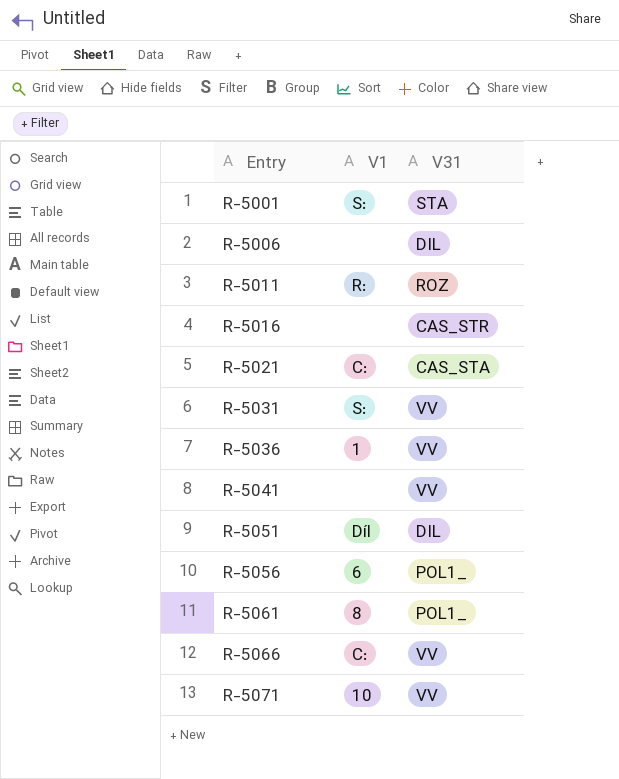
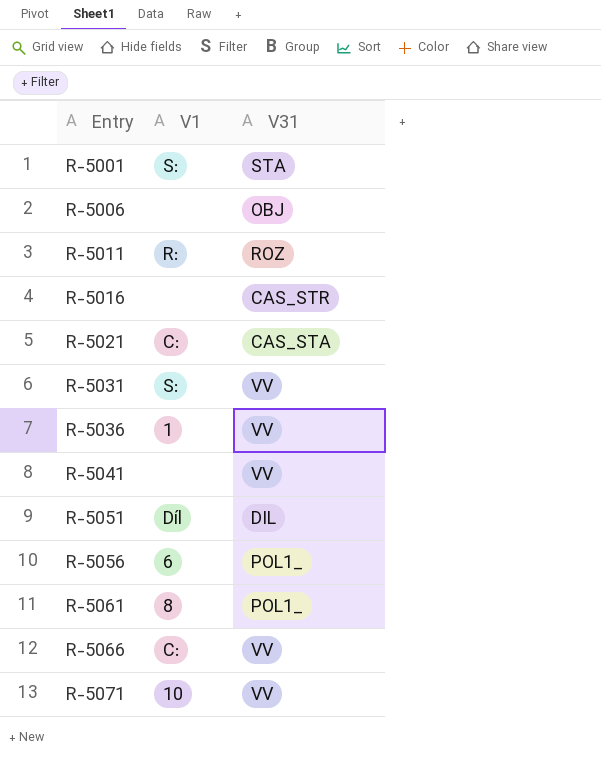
R-5006 | V31: DIL -> OBJ

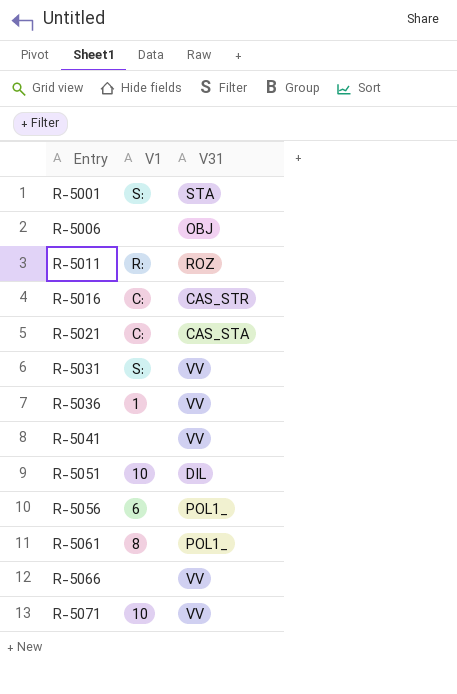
R-5016 | V1: none -> C:
R-5051 | V1: Díl -> 10
R-5066 | V1: C: -> none

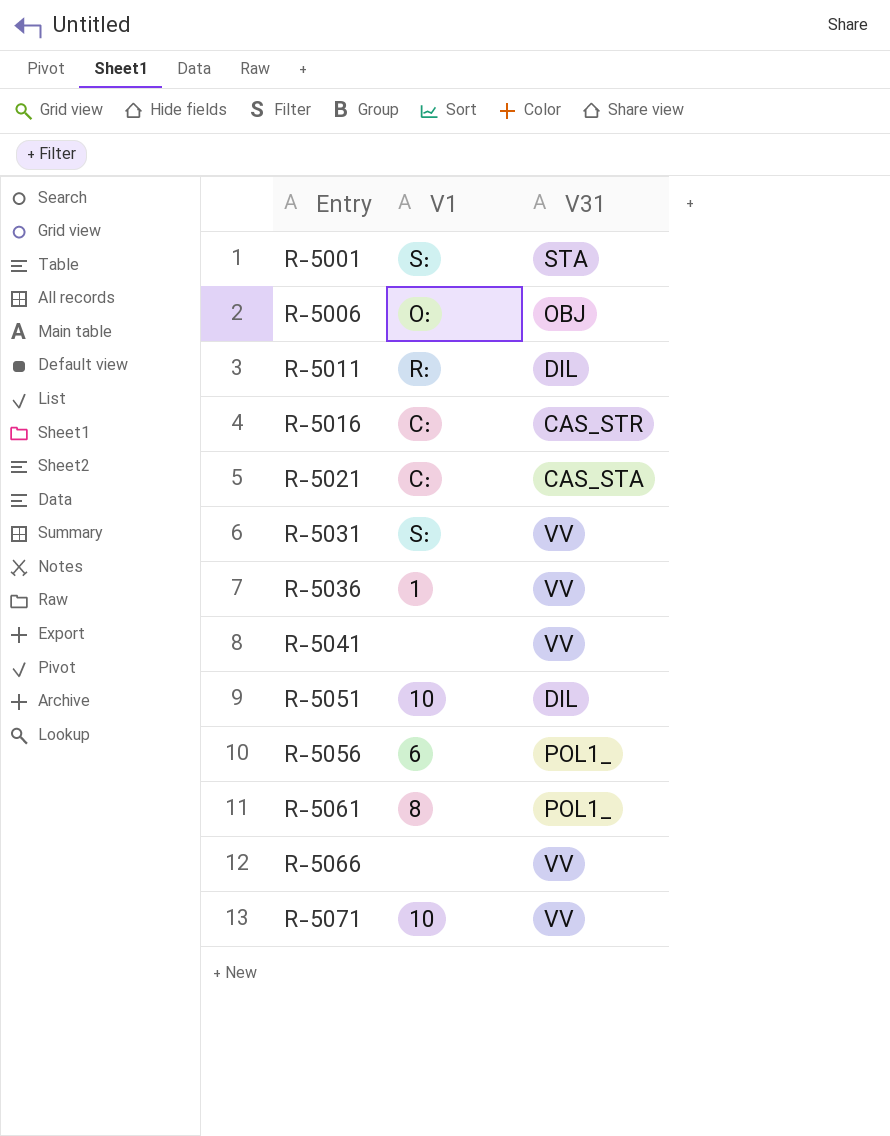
R-5006 | V1: none -> O:
R-5011 | V31: ROZ -> DIL

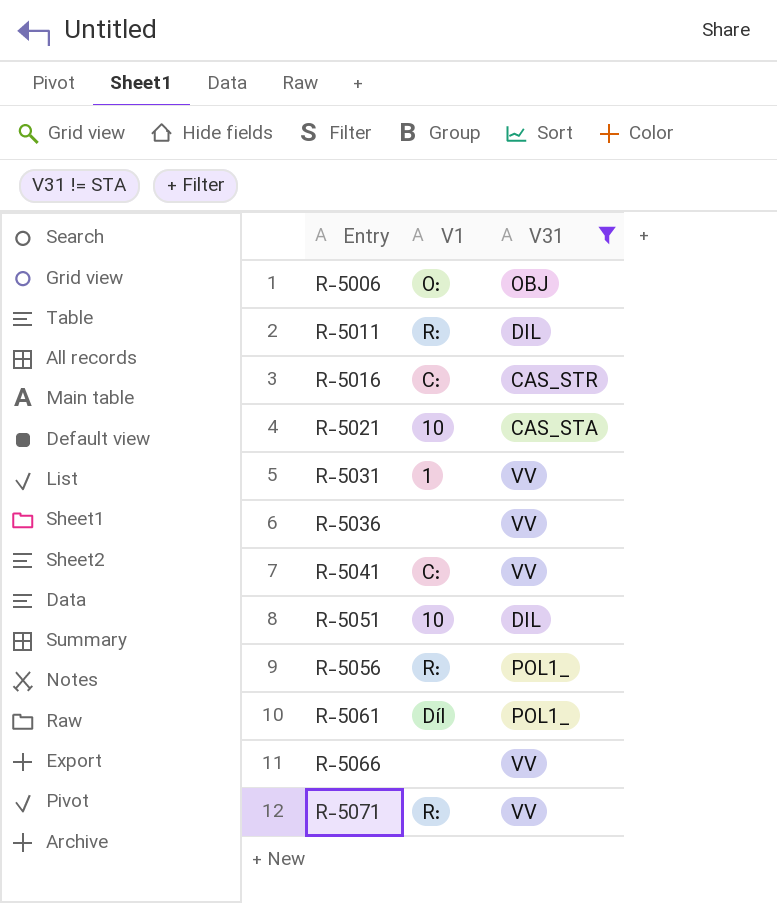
filter: none -> V31 != STA
R-5021 | V1: C: -> 10
R-5031 | V1: S: -> 1
R-5036 | V1: 1 -> none
R-5041 | V1: none -> C:
R-5056 | V1: 6 -> R:
R-5061 | V1: 8 -> Díl
R-5071 | V1: 10 -> R:

